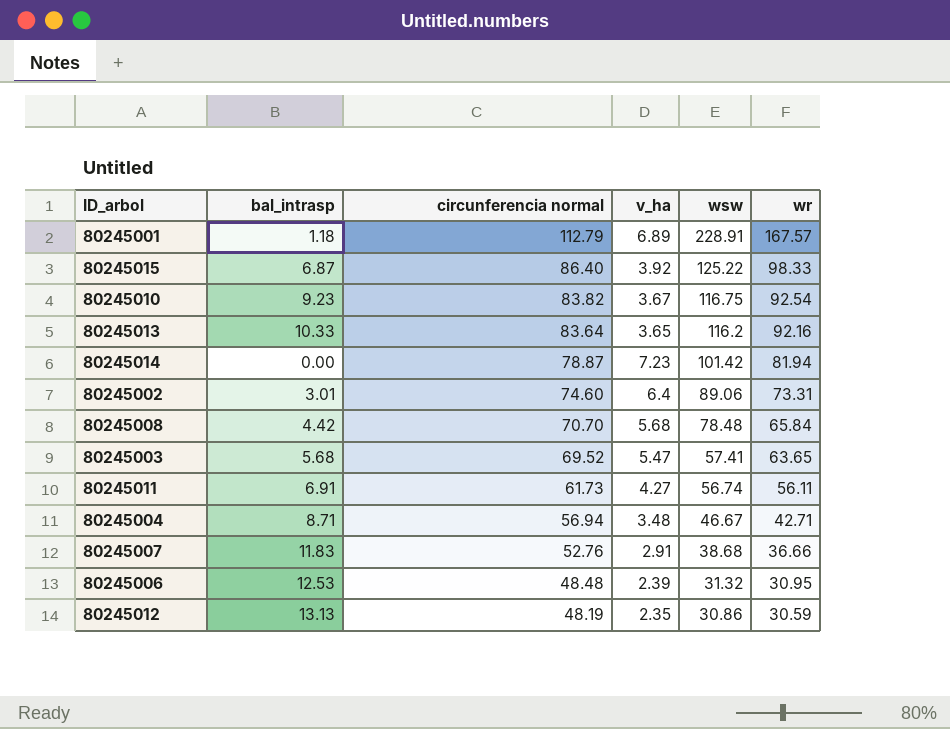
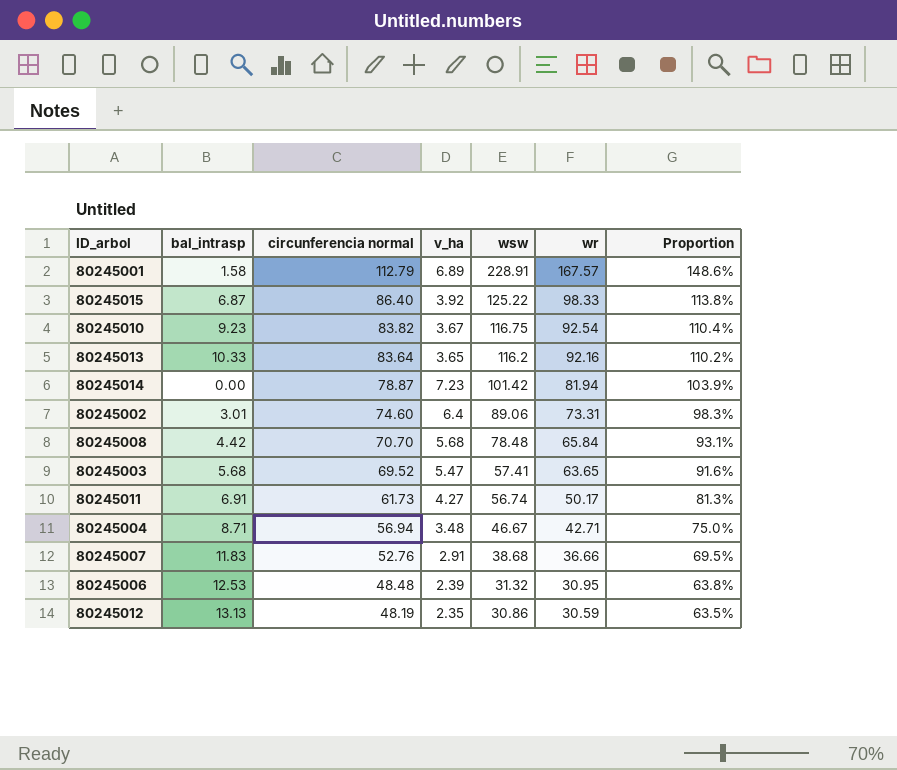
column Proportion | formula: none -> [wr] / [circunferencia normal]
80245001 | bal_intrasp: 1.18 -> 1.58
80245011 | wr: 56.11 -> 50.17

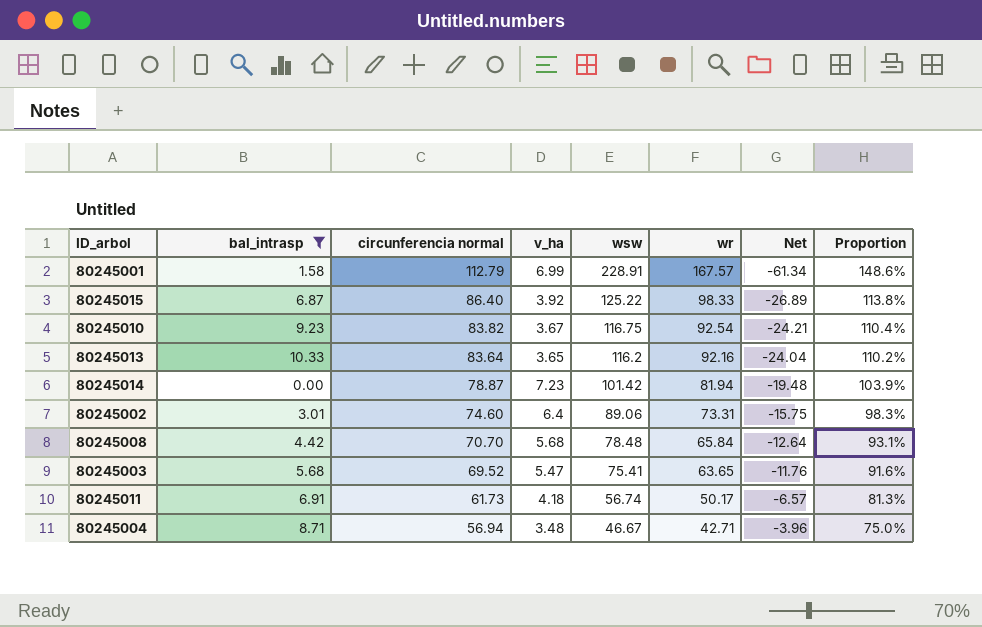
filter: none -> bal_intrasp <= 10.33
column Net | formula: none -> [wr] - [wsw]
80245001 | v_ha: 6.89 -> 6.99
80245003 | wsw: 57.41 -> 75.41
80245011 | v_ha: 4.27 -> 4.18

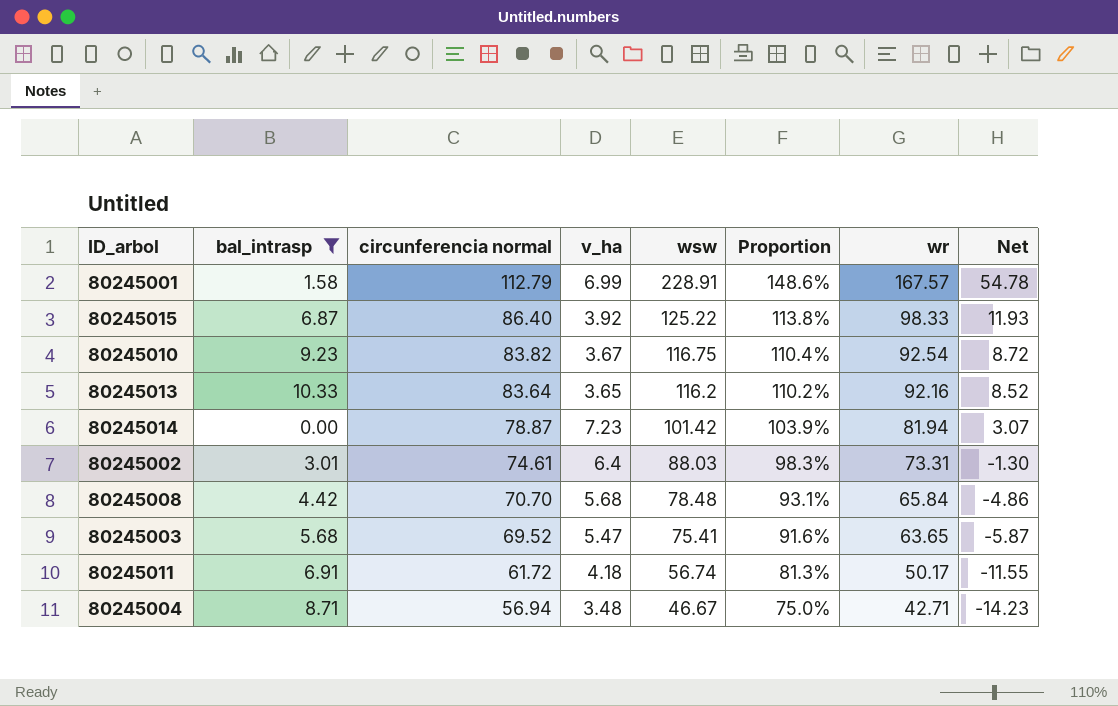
column Proportion | position: 8 -> 6
column Net | formula: [wr] - [wsw] -> [wr] - [circunferencia normal]
80245002 | circunferencia normal: 74.60 -> 74.61
80245002 | wsw: 89.06 -> 88.03
80245011 | circunferencia normal: 61.73 -> 61.72

